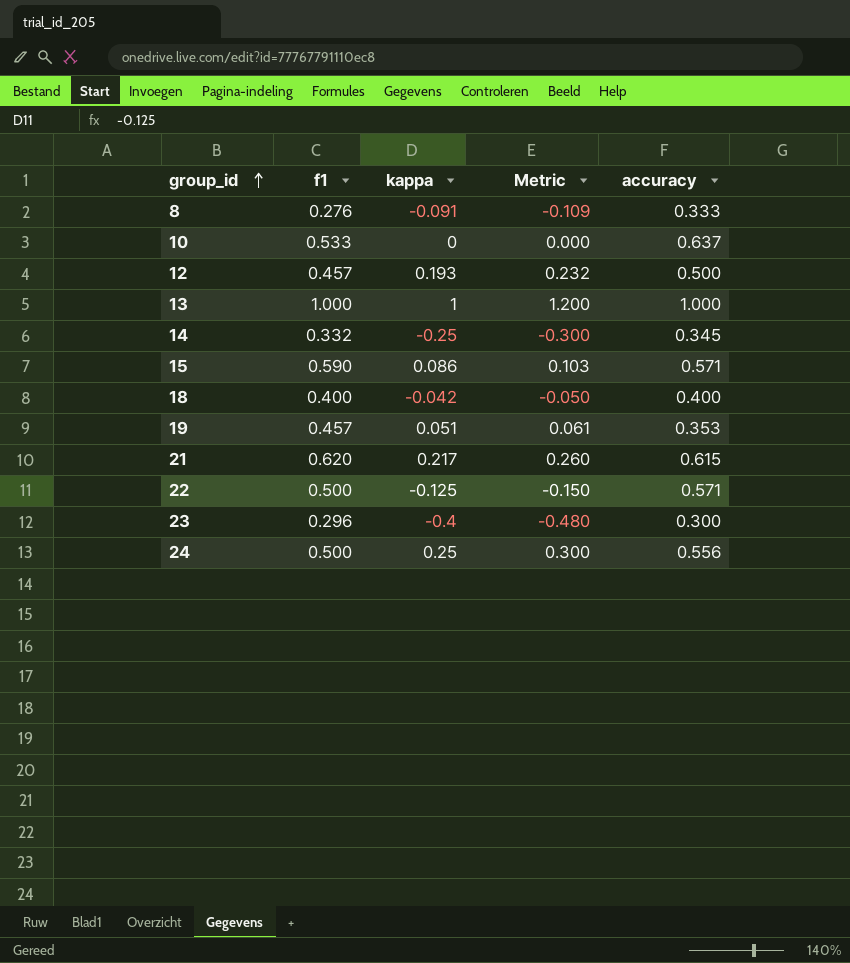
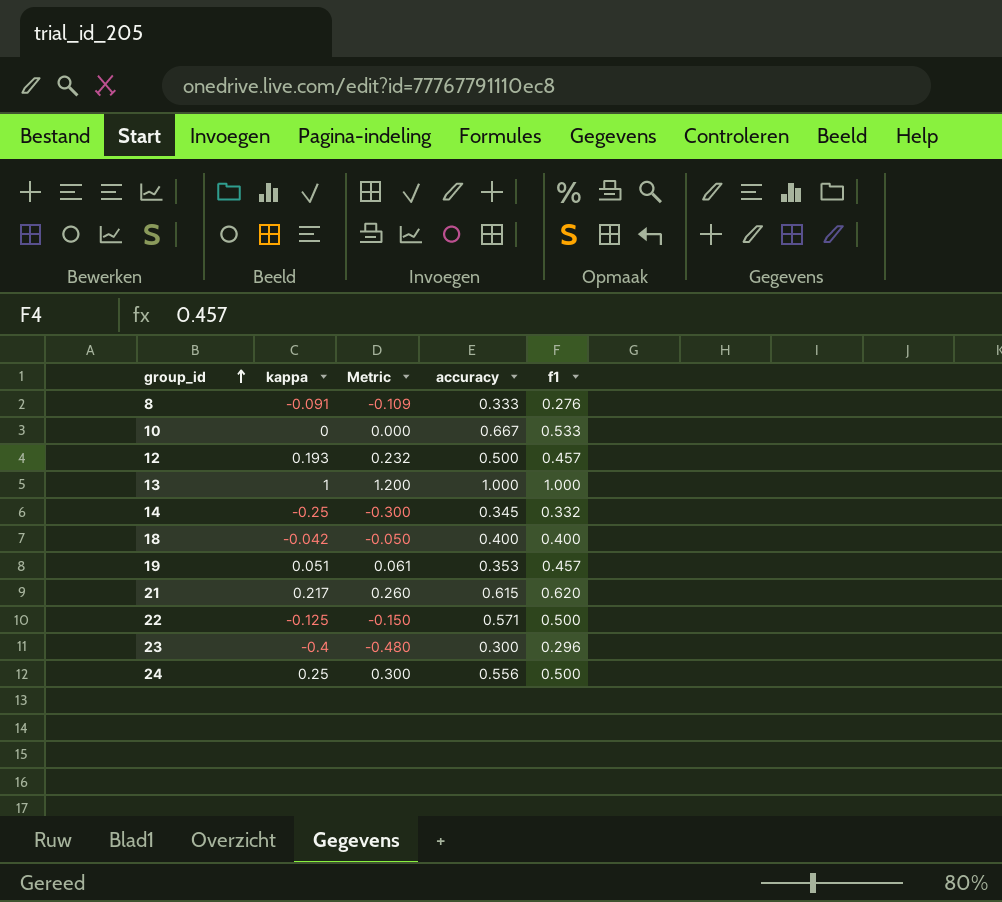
column f1 | position: 2 -> 5
row 15: 0.590 | 0.086 | 0.103 | 0.571 -> none
10 | accuracy: 0.637 -> 0.667

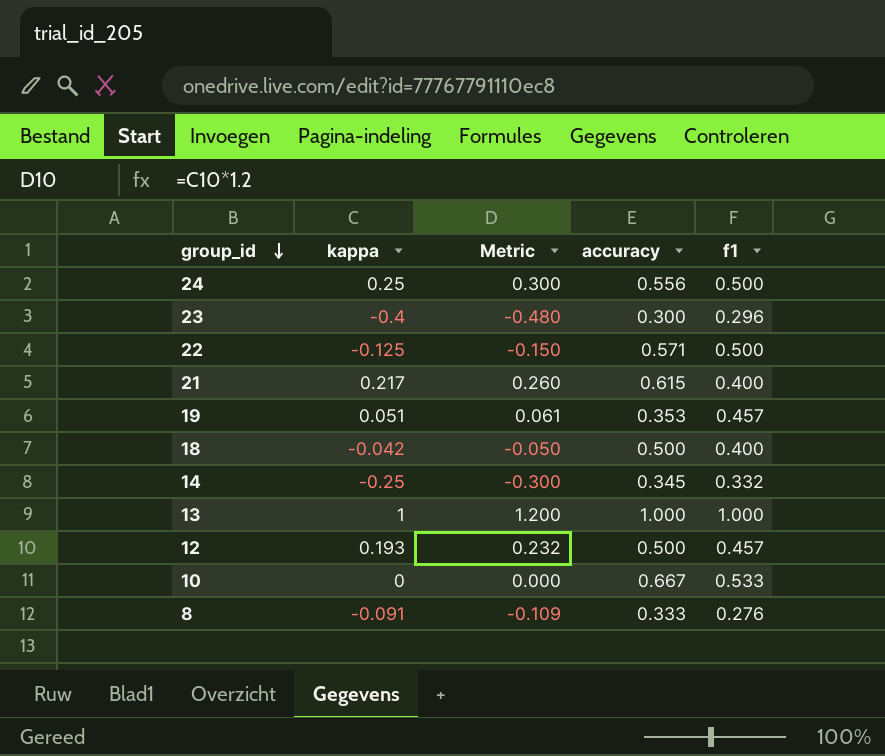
row order: group_id ascending -> group_id descending
21 | f1: 0.620 -> 0.400
18 | accuracy: 0.400 -> 0.500

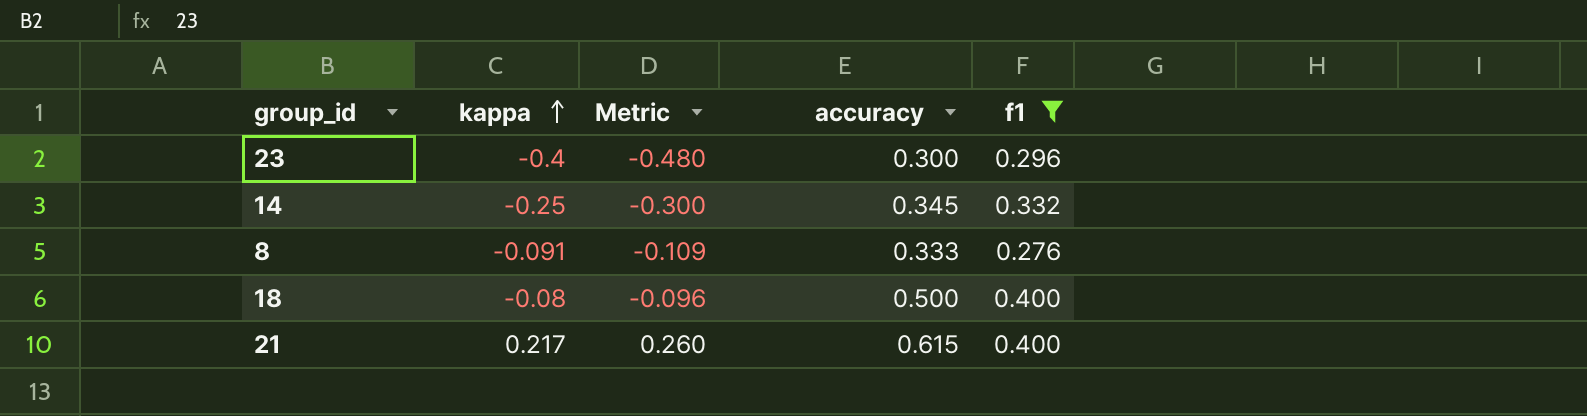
filter: none -> f1 <= 0.400
row order: group_id descending -> kappa ascending
18 | kappa: -0.042 -> -0.08
18 | Metric: -0.050 -> -0.096

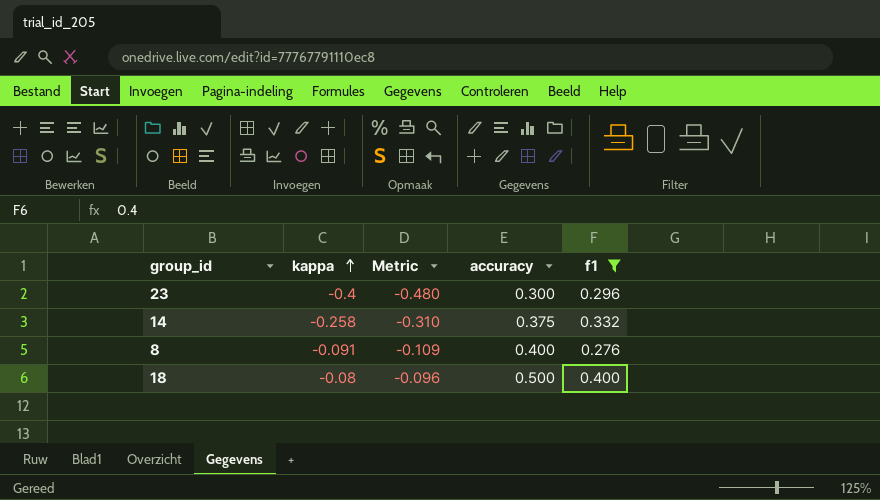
row 21: 0.217 | 0.260 | 0.615 | 0.400 -> none
14 | kappa: -0.25 -> -0.258
14 | Metric: -0.300 -> -0.310
14 | accuracy: 0.345 -> 0.375
8 | accuracy: 0.333 -> 0.400

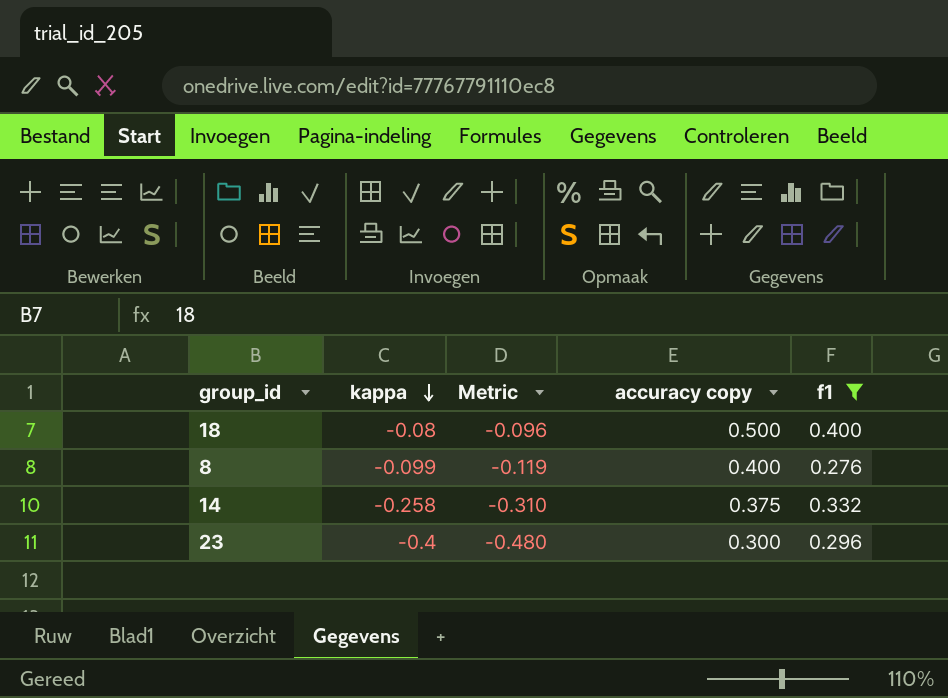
row order: kappa ascending -> kappa descending
column name: accuracy -> accuracy copy
8 | kappa: -0.091 -> -0.099
8 | Metric: -0.109 -> -0.119

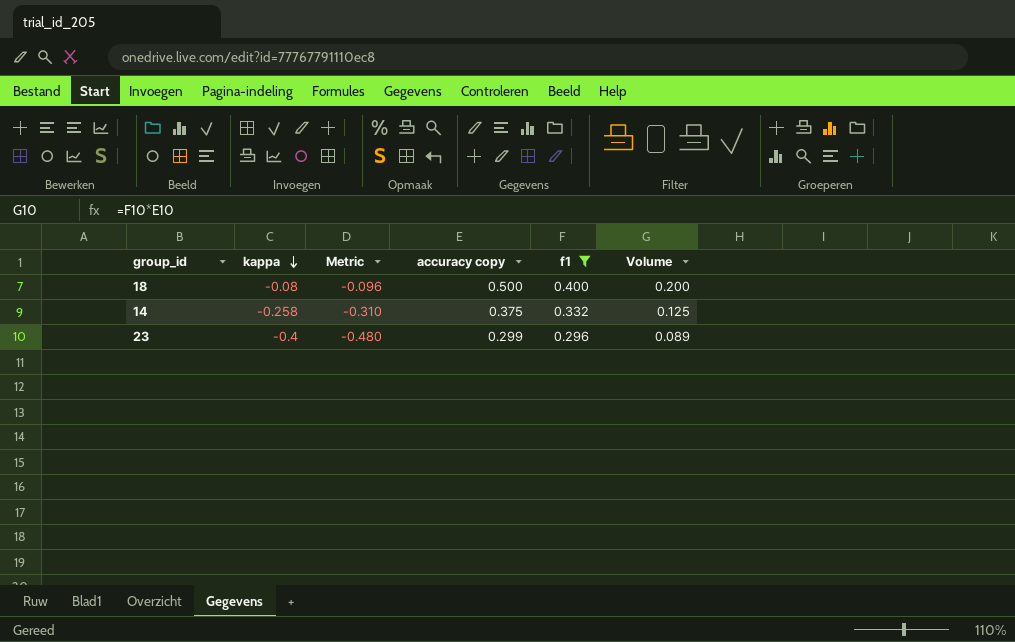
column Volume | formula: none -> [accuracy copy] * [f1]
row 8: -0.099 | -0.119 | 0.400 | 0.276 -> none
23 | accuracy copy: 0.300 -> 0.299

